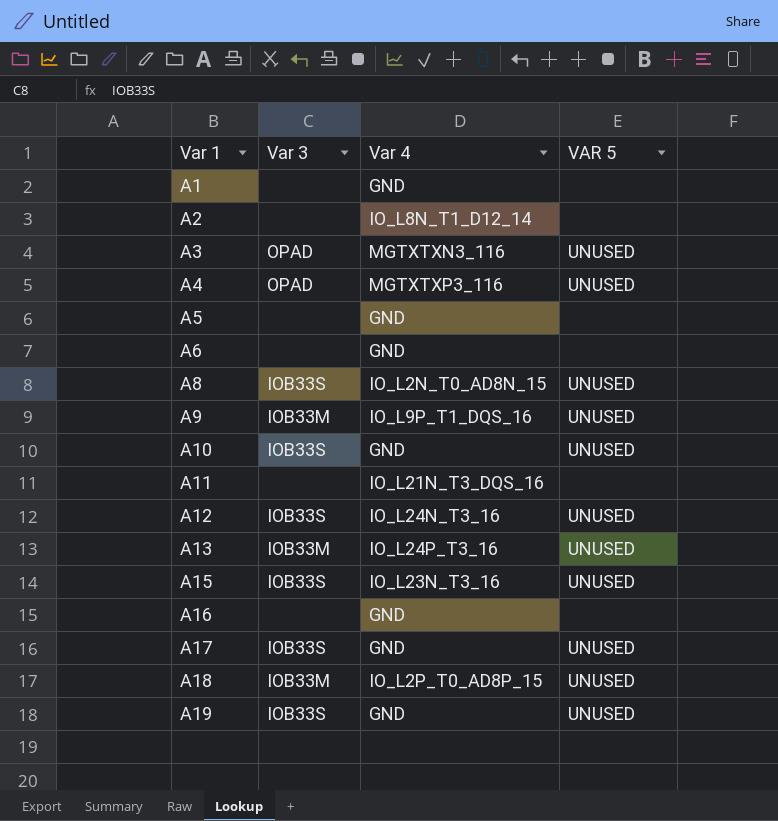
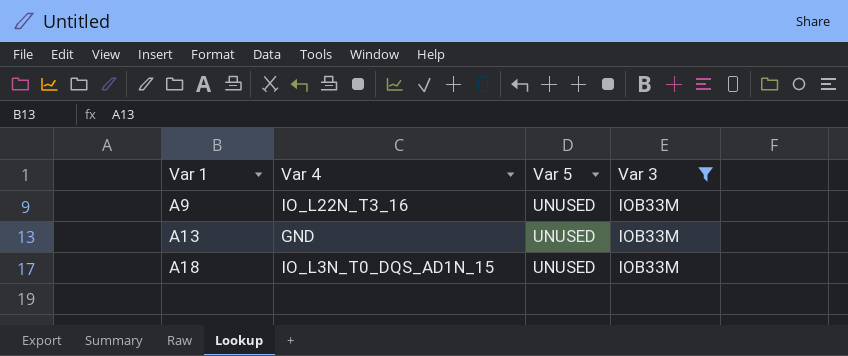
filter: none -> Var 3 = IOB33M
column name: VAR 5 -> Var 5
column Var 3 | position: 2 -> 4
A9 | Var 4: IO_L9P_T1_DQS_16 -> IO_L22N_T3_16
A13 | Var 4: IO_L24P_T3_16 -> GND
A18 | Var 4: IO_L2P_T0_AD8P_15 -> IO_L3N_T0_DQS_AD1N_15

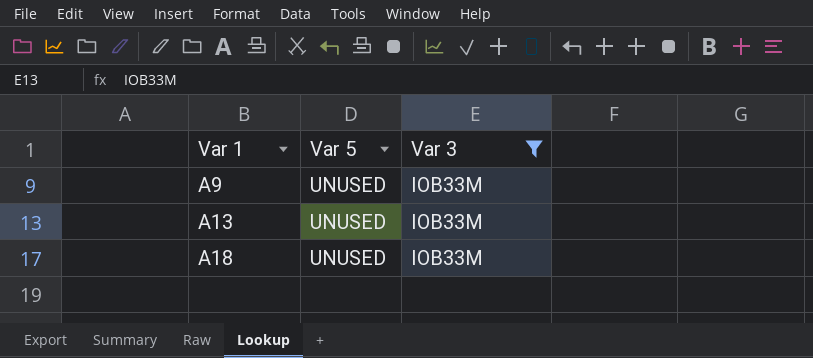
column Var 4 | position: 2 -> none

